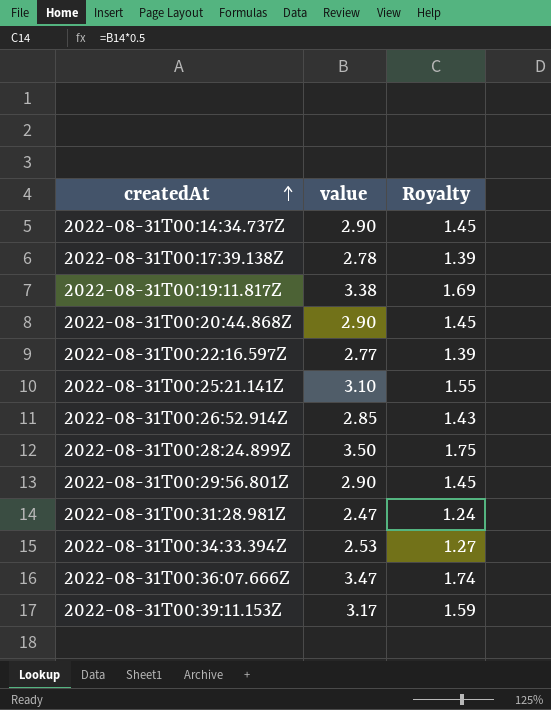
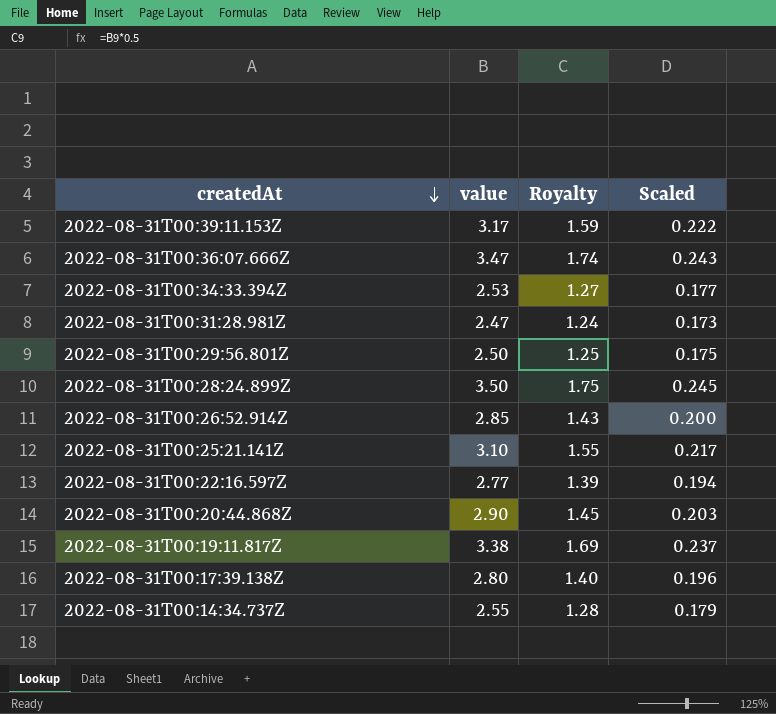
row order: createdAt ascending -> createdAt descending
column Scaled | formula: none -> [value] * 0.07
2022-08-31T00:29:56.801Z | value: 2.90 -> 2.50
2022-08-31T00:29:56.801Z | Royalty: 1.45 -> 1.25
2022-08-31T00:17:39.138Z | value: 2.78 -> 2.80
2022-08-31T00:17:39.138Z | Royalty: 1.39 -> 1.40
2022-08-31T00:14:34.737Z | value: 2.90 -> 2.55
2022-08-31T00:14:34.737Z | Royalty: 1.45 -> 1.28

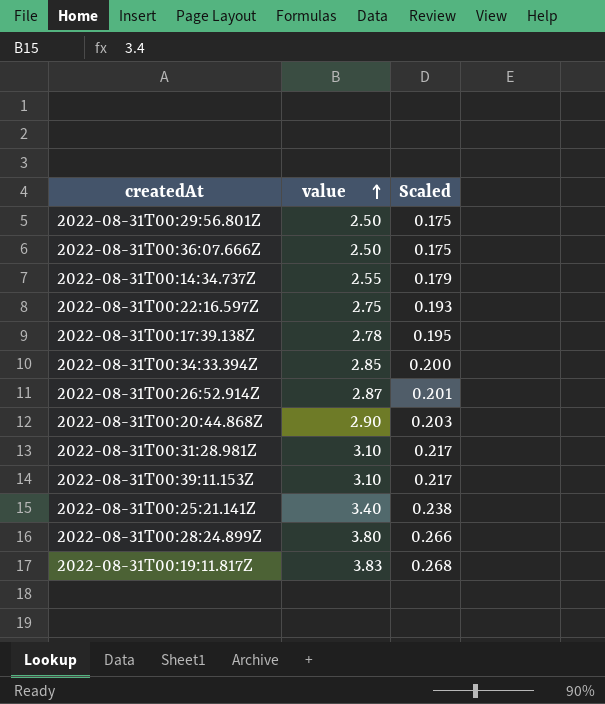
row order: createdAt descending -> value ascending
column Royalty | formula: [value] * 0.5 -> none
2022-08-31T00:36:07.666Z | value: 3.47 -> 2.50
2022-08-31T00:36:07.666Z | Scaled: 0.243 -> 0.175
2022-08-31T00:22:16.597Z | value: 2.77 -> 2.75
2022-08-31T00:22:16.597Z | Scaled: 0.194 -> 0.193
2022-08-31T00:17:39.138Z | value: 2.80 -> 2.78
2022-08-31T00:17:39.138Z | Scaled: 0.196 -> 0.195
2022-08-31T00:34:33.394Z | value: 2.53 -> 2.85
2022-08-31T00:34:33.394Z | Scaled: 0.177 -> 0.200
2022-08-31T00:26:52.914Z | value: 2.85 -> 2.87
2022-08-31T00:26:52.914Z | Scaled: 0.200 -> 0.201
2022-08-31T00:31:28.981Z | value: 2.47 -> 3.10
2022-08-31T00:31:28.981Z | Scaled: 0.173 -> 0.217
2022-08-31T00:39:11.153Z | value: 3.17 -> 3.10
2022-08-31T00:39:11.153Z | Scaled: 0.222 -> 0.217
2022-08-31T00:25:21.141Z | value: 3.10 -> 3.40
2022-08-31T00:25:21.141Z | Scaled: 0.217 -> 0.238
2022-08-31T00:28:24.899Z | value: 3.50 -> 3.80
2022-08-31T00:28:24.899Z | Scaled: 0.245 -> 0.266
2022-08-31T00:19:11.817Z | value: 3.38 -> 3.83
2022-08-31T00:19:11.817Z | Scaled: 0.237 -> 0.268

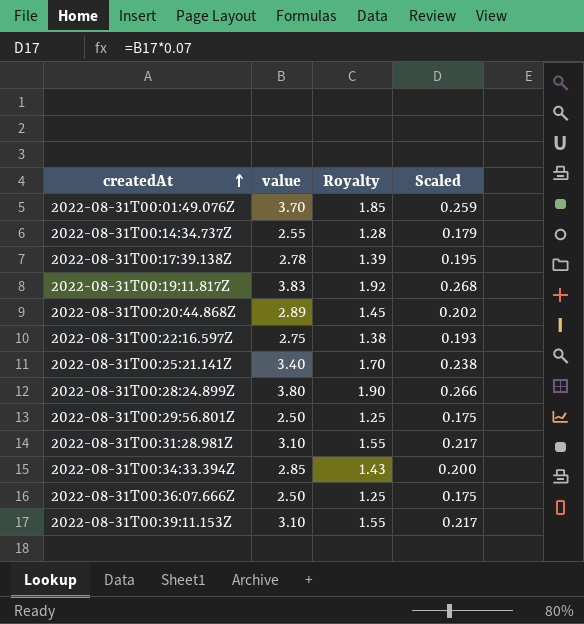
row order: value ascending -> createdAt ascending
column Royalty | formula: none -> [value] * 0.5
row 2022-08-31T00:26:52.914Z: 2.87 | 0.201 -> none
row 2022-08-31T00:01:49.076Z: none -> 3.70 | 1.85 | 0.259
2022-08-31T00:20:44.868Z | value: 2.90 -> 2.89
2022-08-31T00:20:44.868Z | Scaled: 0.203 -> 0.202

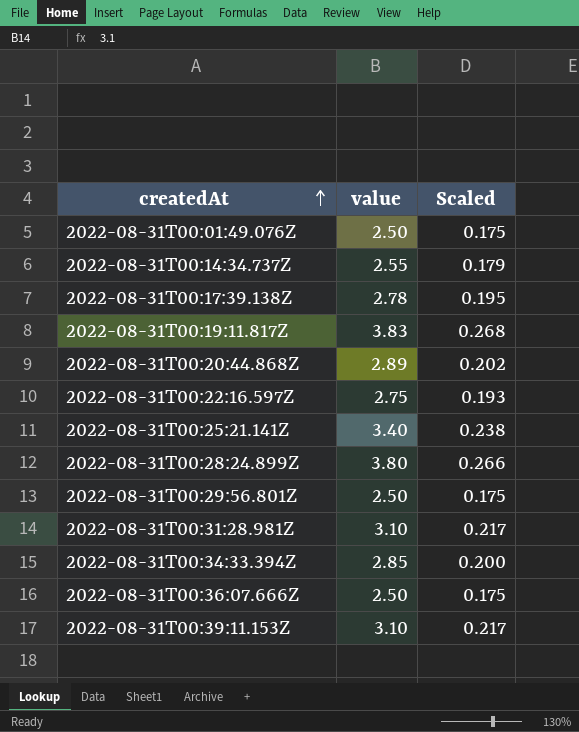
column Royalty | formula: [value] * 0.5 -> none
2022-08-31T00:01:49.076Z | value: 3.70 -> 2.50
2022-08-31T00:01:49.076Z | Scaled: 0.259 -> 0.175

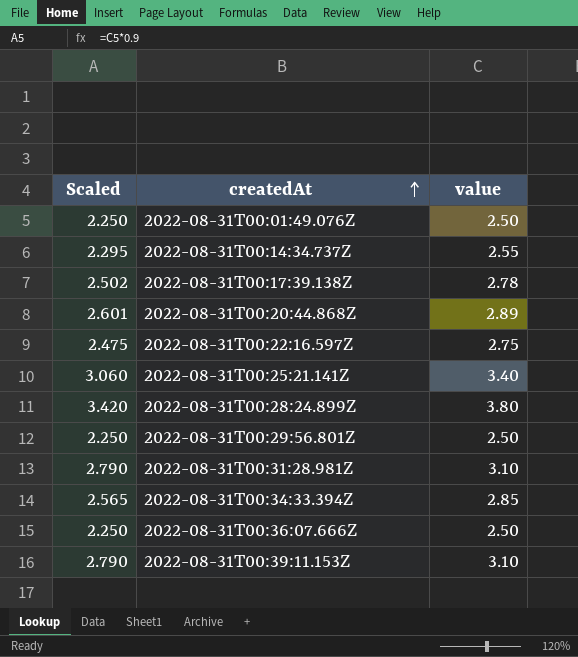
column Scaled | formula: [value] * 0.07 -> [value] * 0.9
column Scaled | position: 3 -> 1
row 2022-08-31T00:19:11.817Z: 3.83 | 0.268 -> none

